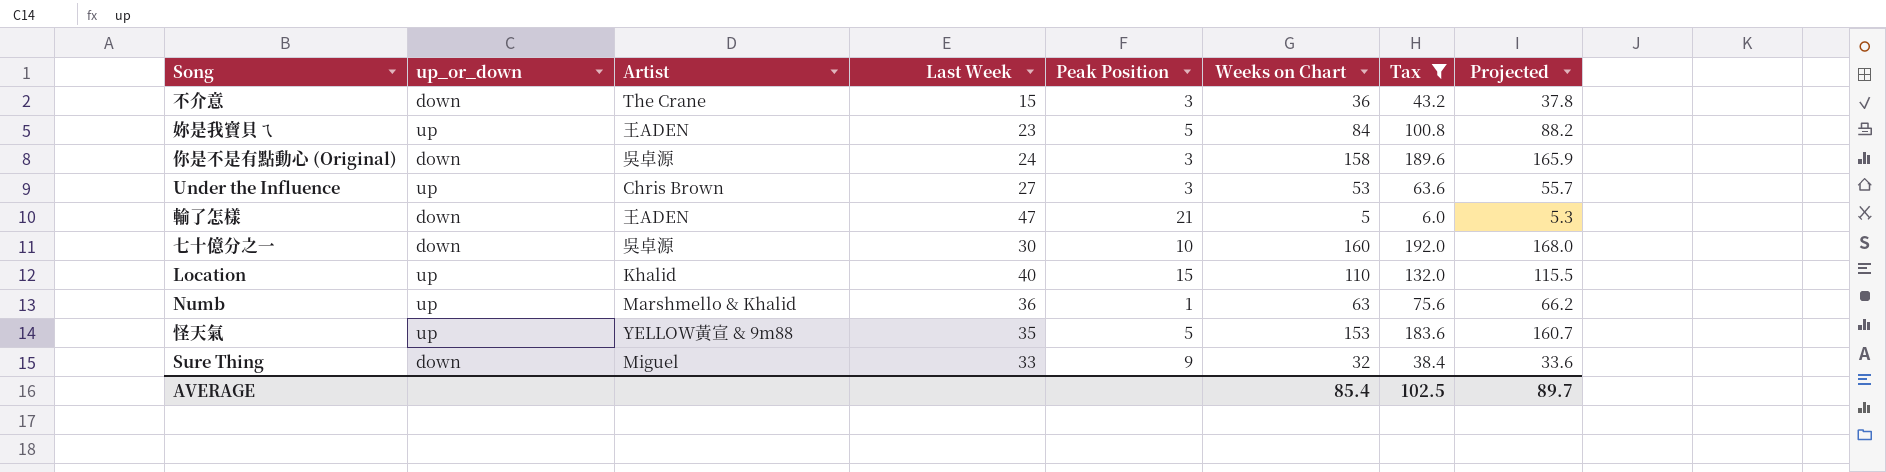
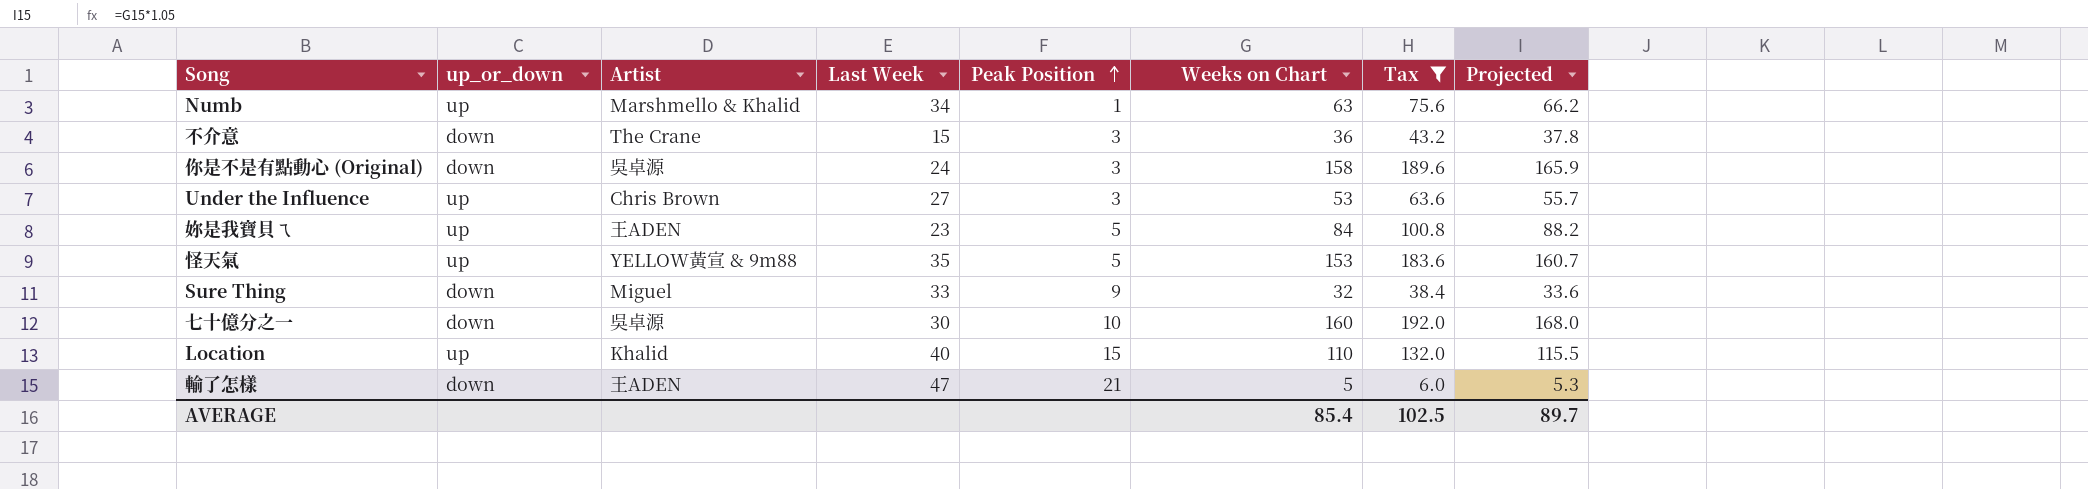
row order: none -> Peak Position ascending
Numb | Last Week: 36 -> 34

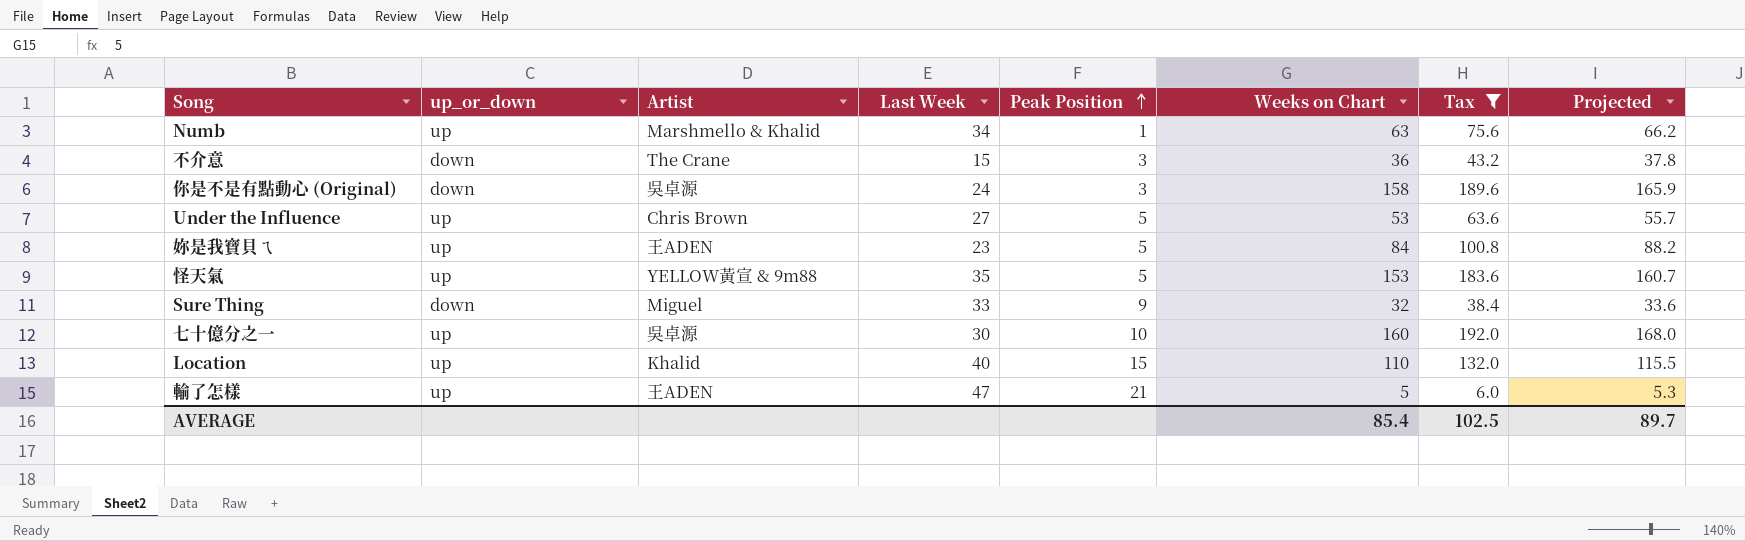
Under the Influence | Peak Position: 3 -> 5
七十億分之一 | up_or_down: down -> up
輸了怎樣 | up_or_down: down -> up

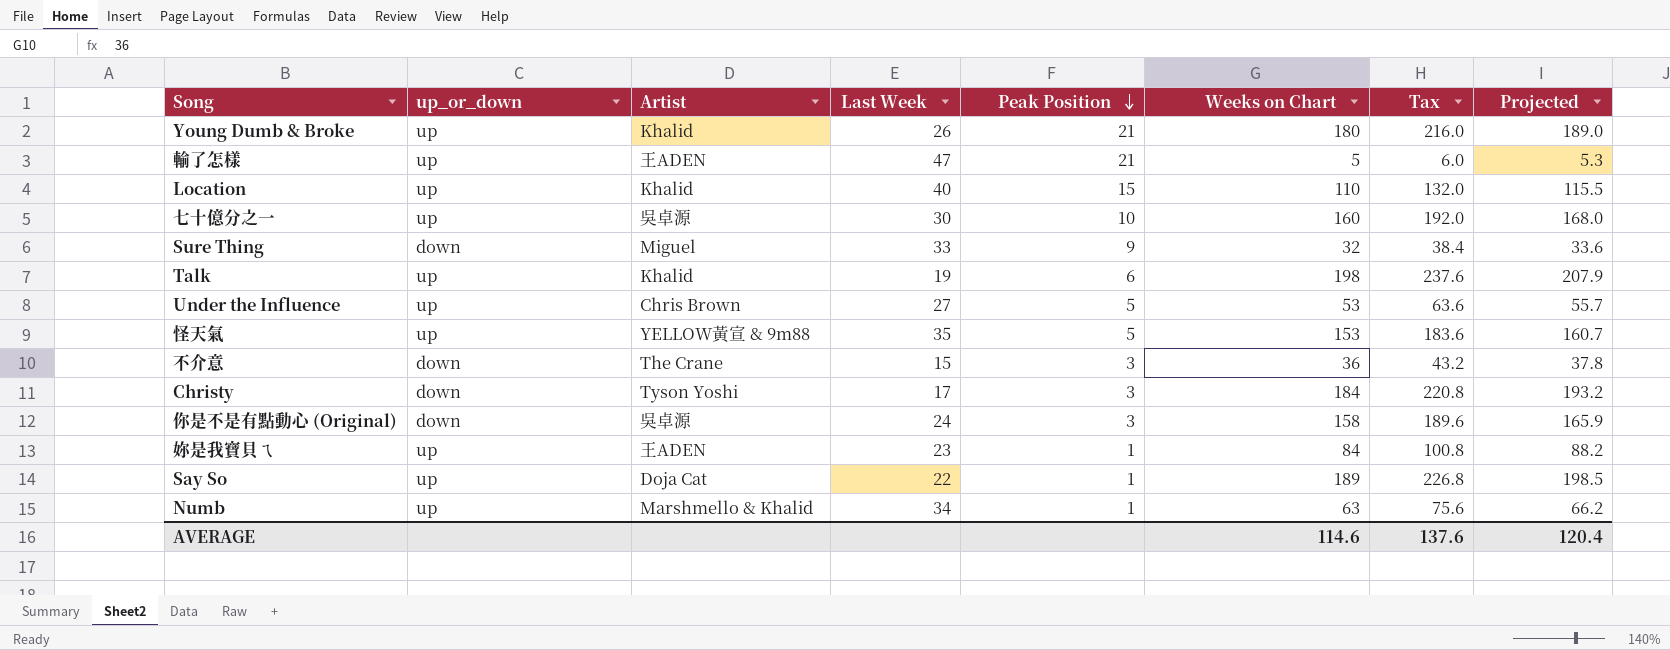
filter: Tax <= 192.0 -> none
row order: Peak Position ascending -> Peak Position descending
妳是我寶貝ㄟ | Peak Position: 5 -> 1
AVERAGE | Weeks on Chart: 85.4 -> 114.6
AVERAGE | Tax: 102.5 -> 137.6
AVERAGE | Projected: 89.7 -> 120.4

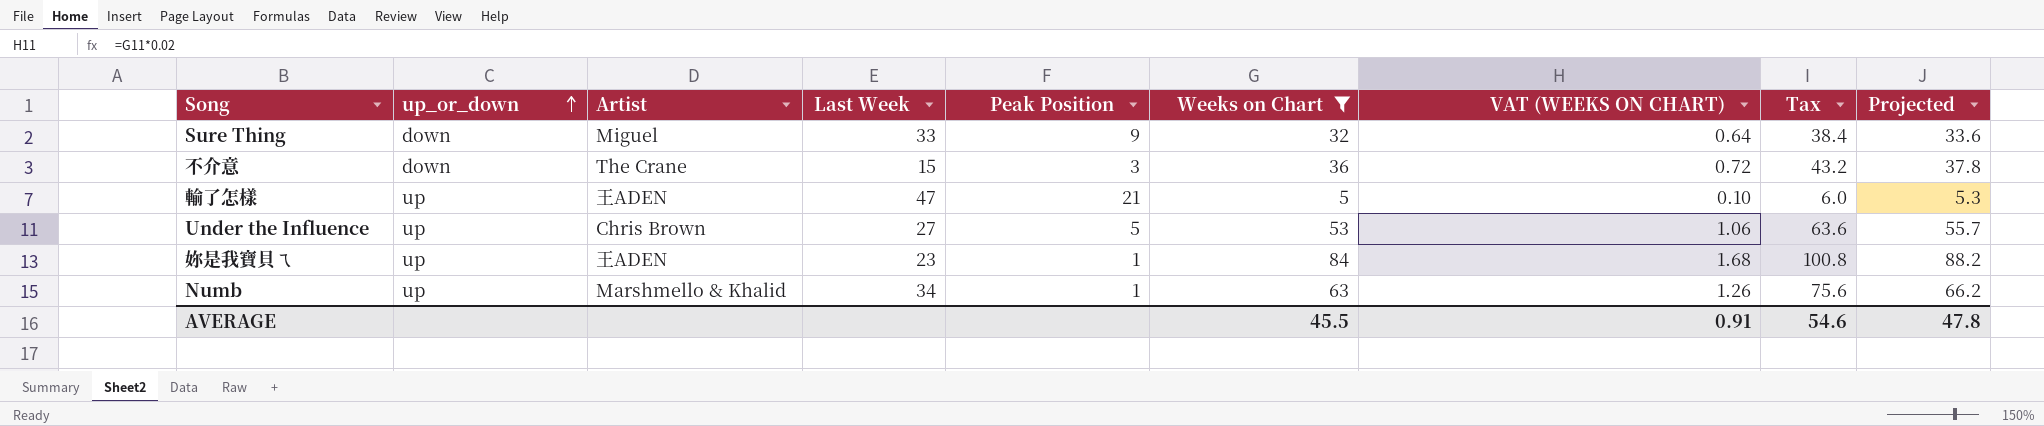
filter: none -> Weeks on Chart <= 84
row order: Peak Position descending -> up_or_down ascending
column VAT (WEEKS ON CHART) | formula: none -> [Weeks on Chart] * 0.02
AVERAGE | Weeks on Chart: 114.6 -> 45.5
AVERAGE | Tax: 137.6 -> 54.6
AVERAGE | Projected: 120.4 -> 47.8

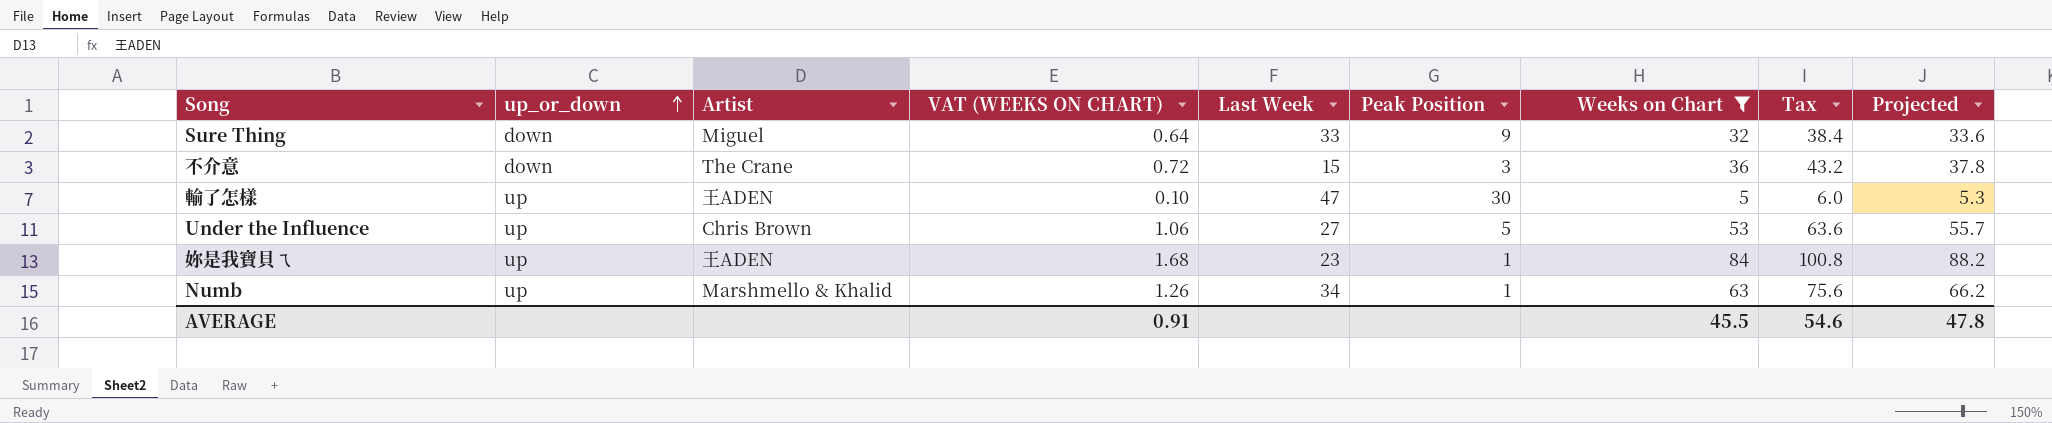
column VAT (WEEKS ON CHART) | position: 7 -> 4
輸了怎樣 | Peak Position: 21 -> 30

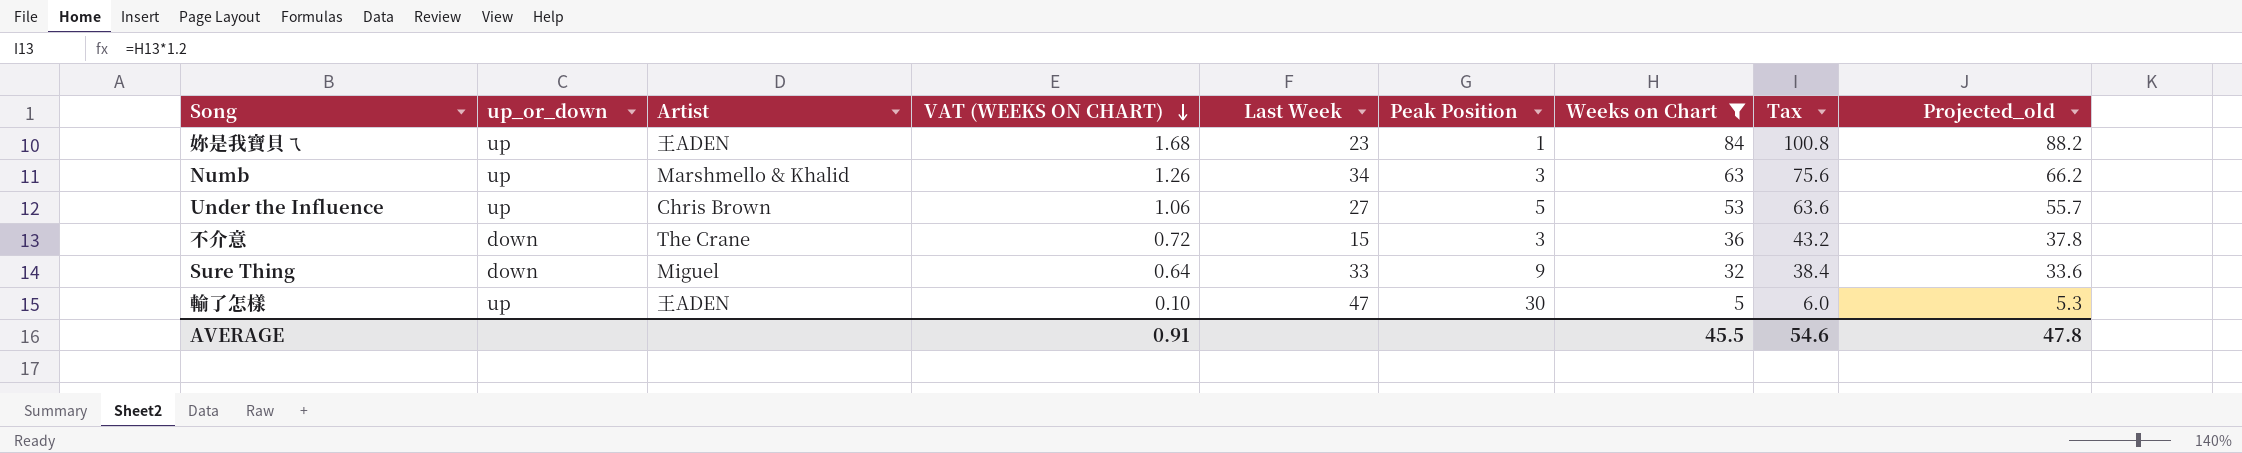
row order: up_or_down ascending -> VAT (WEEKS ON CHART) descending
column name: Projected -> Projected_old
Numb | Peak Position: 1 -> 3

